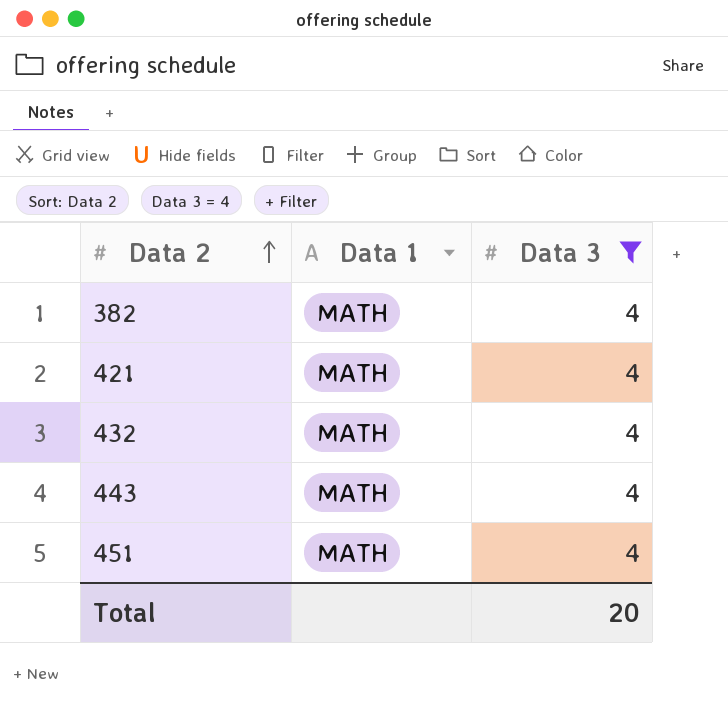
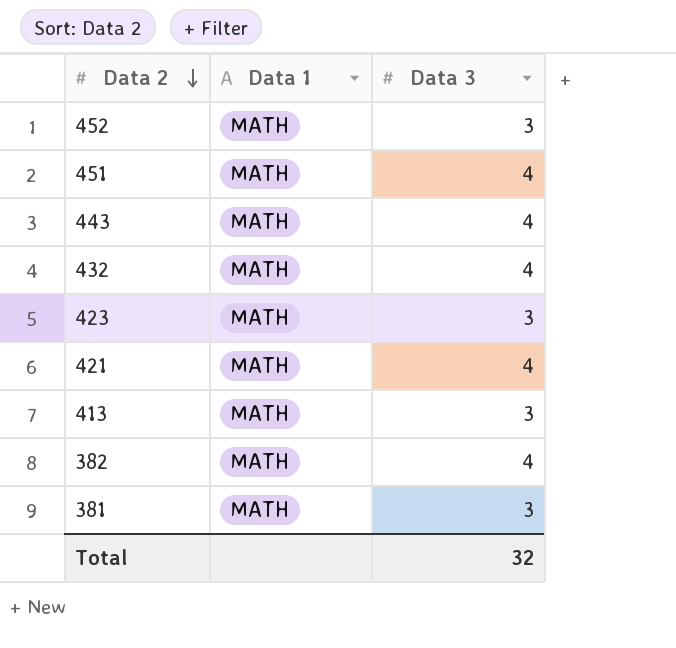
filter: Data 3 = 4 -> none
row order: Data 2 ascending -> Data 2 descending
Total | Data 3: 20 -> 32

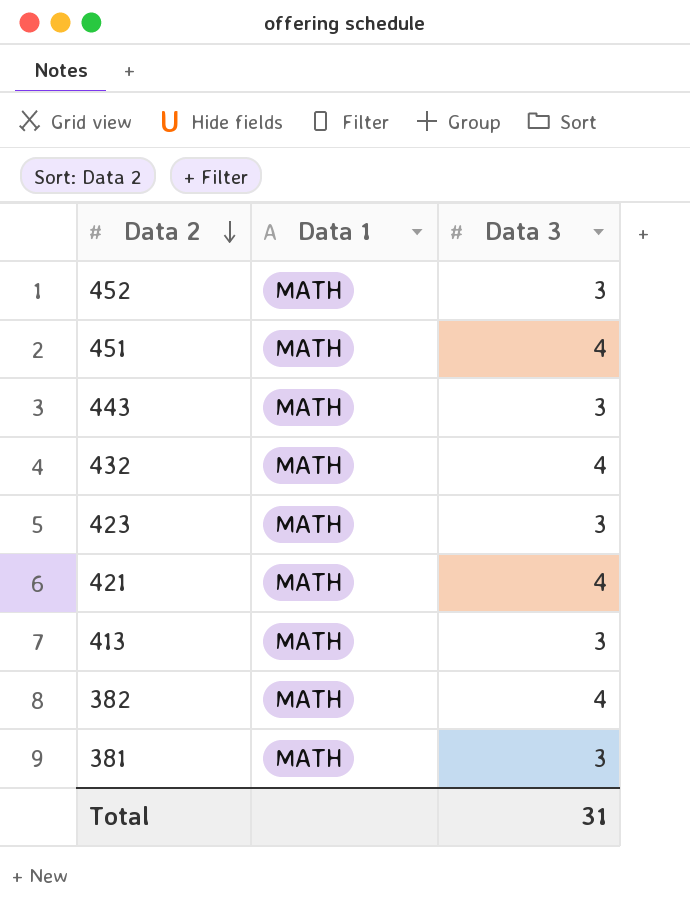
443 | Data 3: 4 -> 3
Total | Data 3: 32 -> 31

